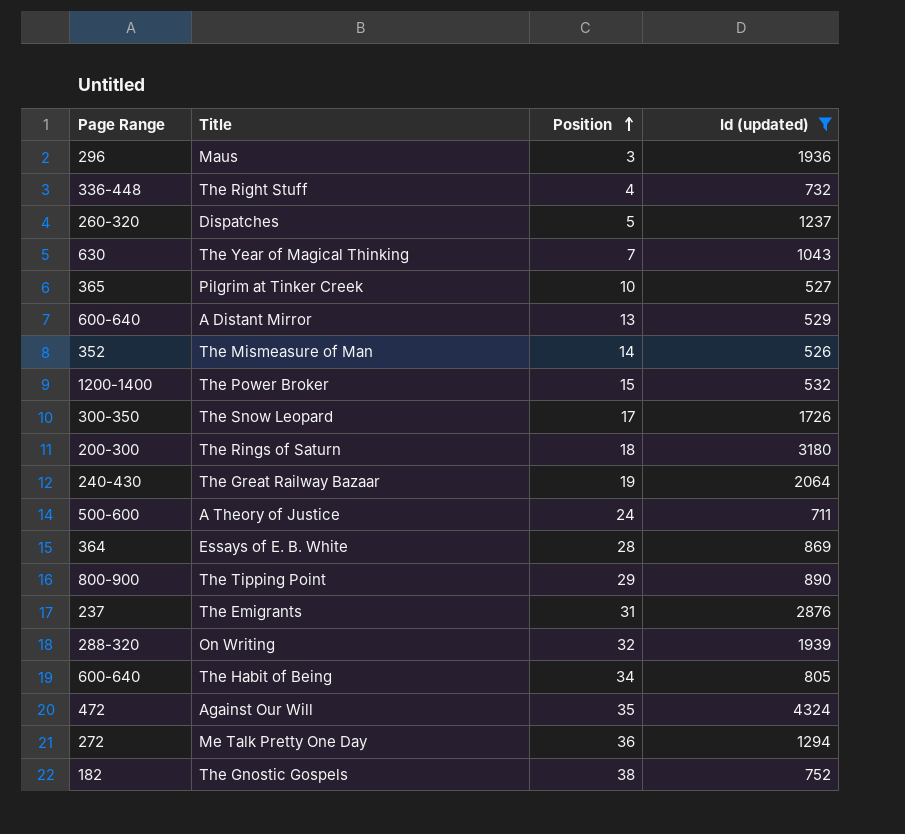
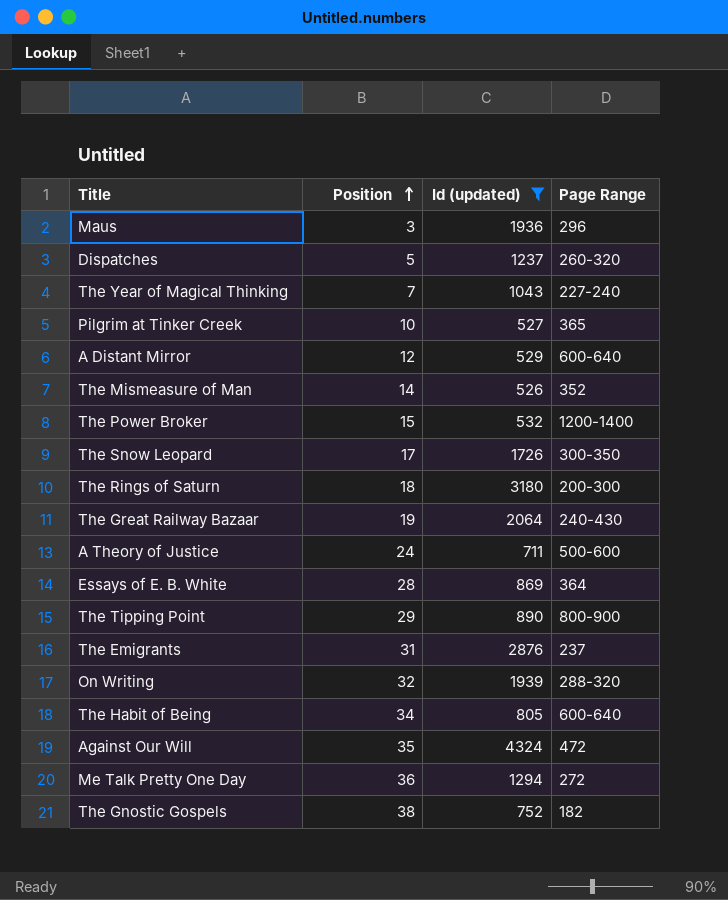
column Page Range | position: 1 -> 4
row The Right Stuff: 336-448 | 4 | 732 -> none
The Year of Magical Thinking | Page Range: 630 -> 227-240
A Distant Mirror | Position: 13 -> 12

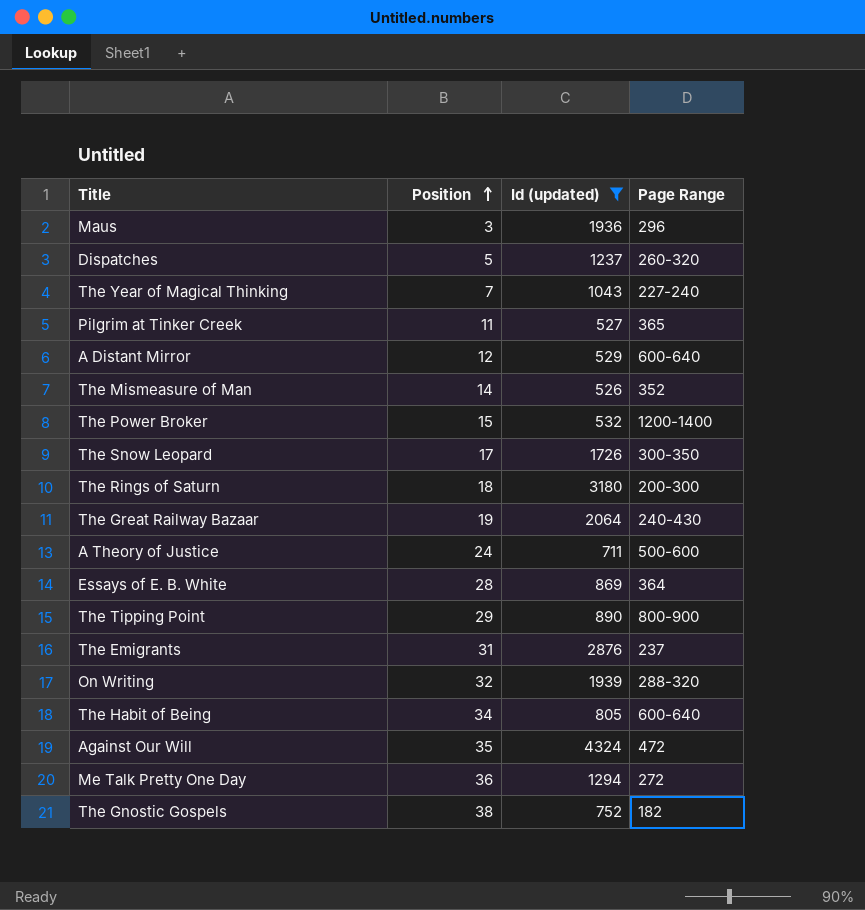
Pilgrim at Tinker Creek | Position: 10 -> 11

